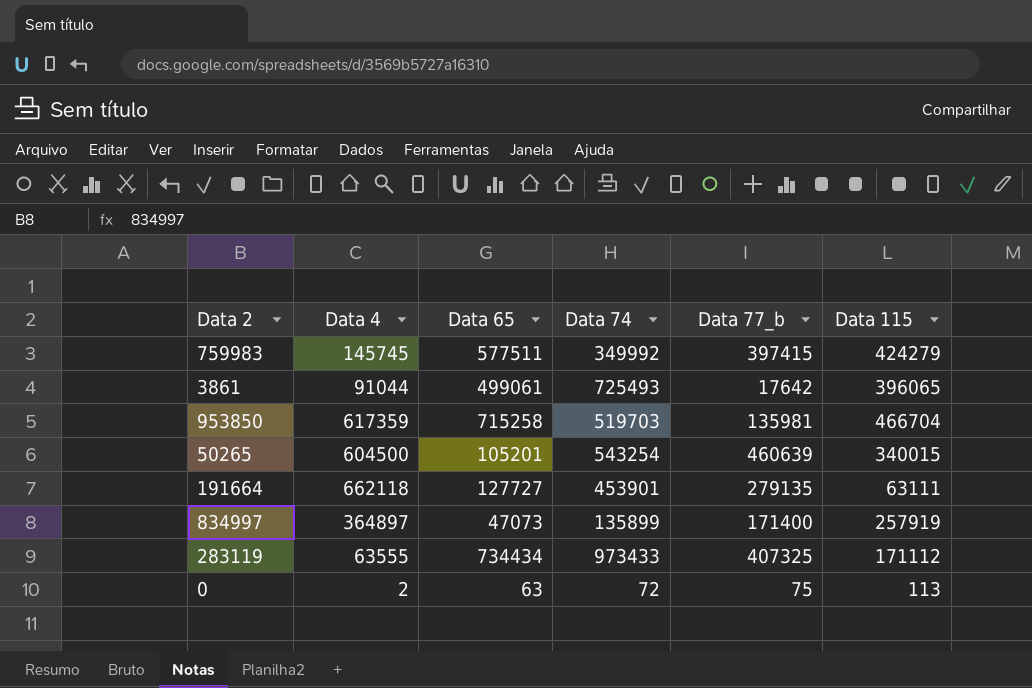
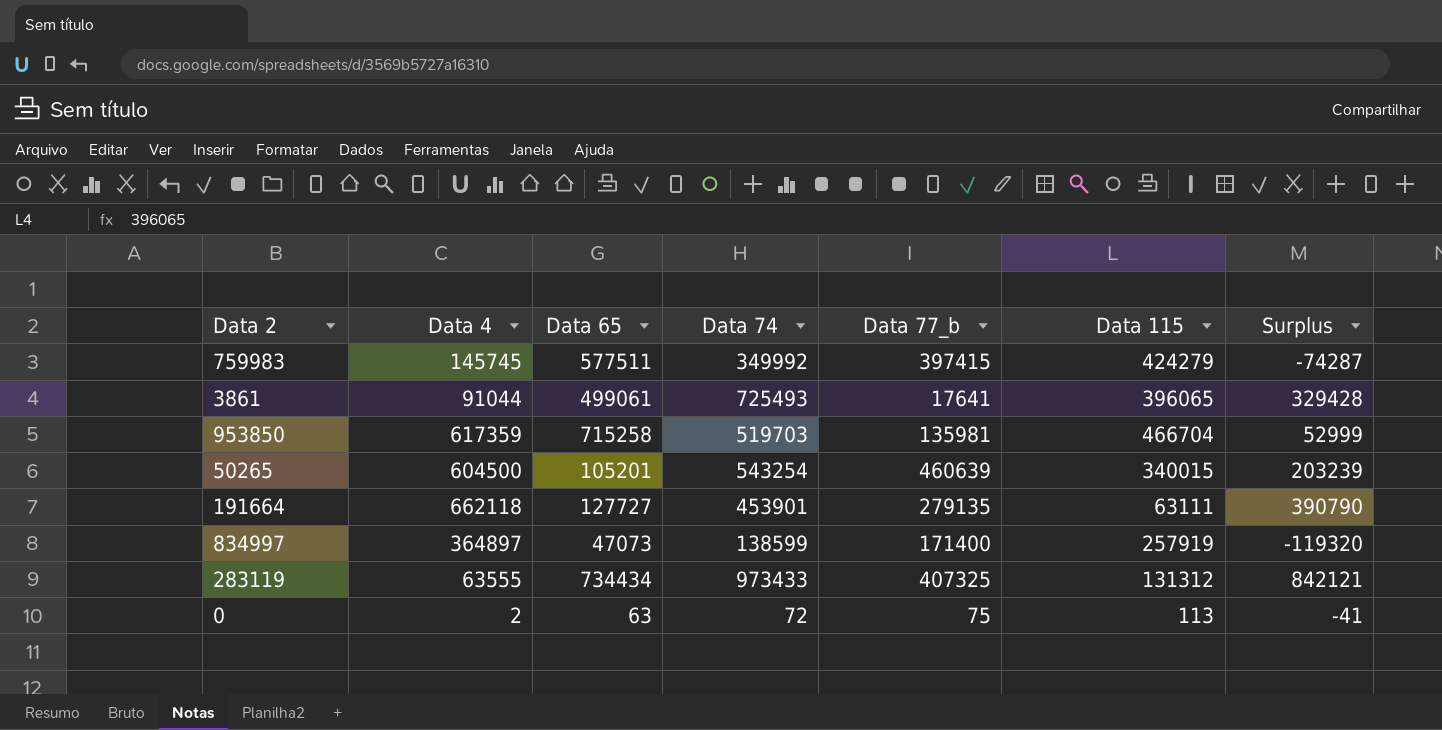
column Surplus | formula: none -> [Data 74] - [Data 115]
3861 | Data 77_b: 17642 -> 17641
834997 | Data 74: 135899 -> 138599
283119 | Data 115: 171112 -> 131312

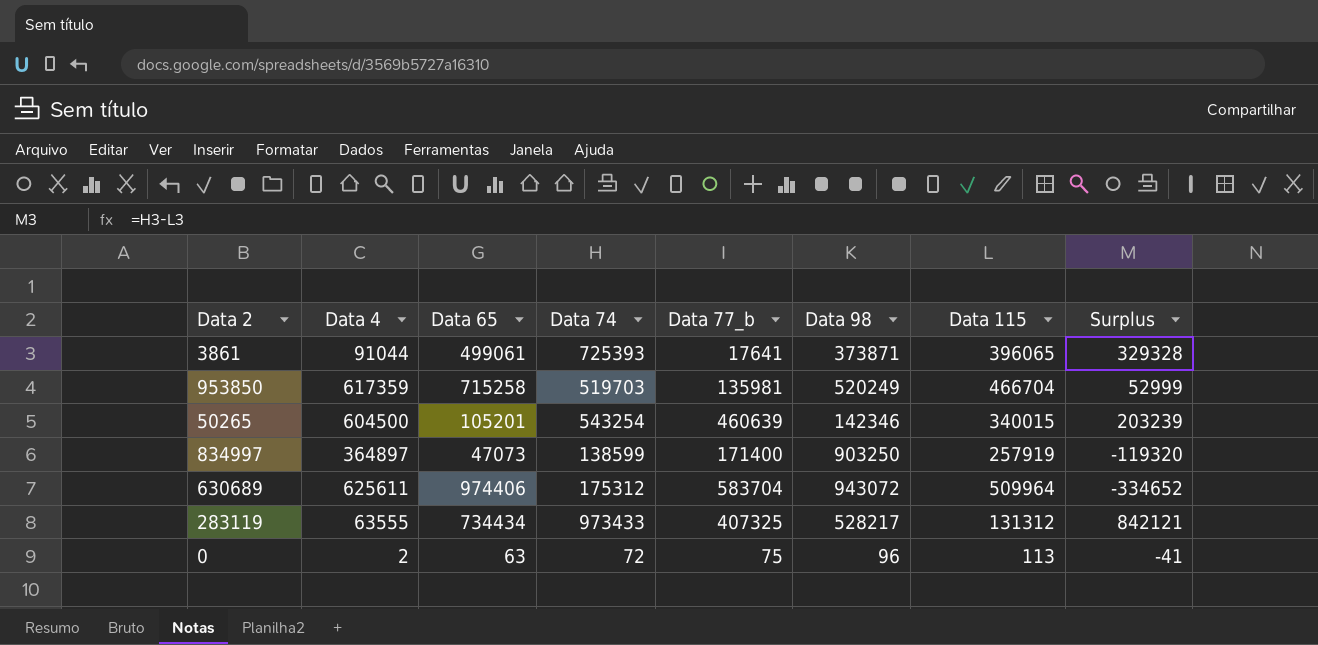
column Data 98 | position: none -> 6
row 759983: 145745 | 577511 | 349992 | 397415 | 424279 | -74287 -> none
row 191664: 662118 | 127727 | 453901 | 279135 | 63111 | 390790 -> none
3861 | Data 74: 725493 -> 725393
3861 | Surplus: 329428 -> 329328
row 630689: none -> 625611 | 974406 | 175312 | 583704 | 943072 | 509964 | -334652

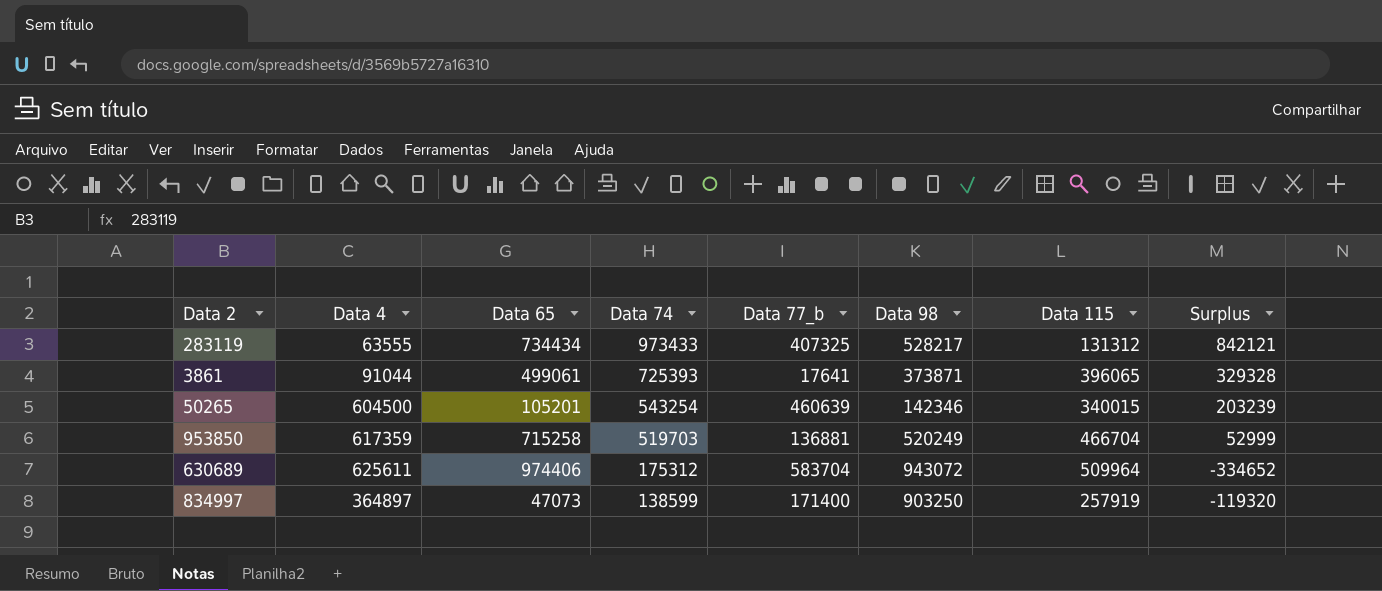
row order: none -> Data 74 descending
row 0: 2 | 63 | 72 | 75 | 96 | 113 | -41 -> none
953850 | Data 77_b: 135981 -> 136881

